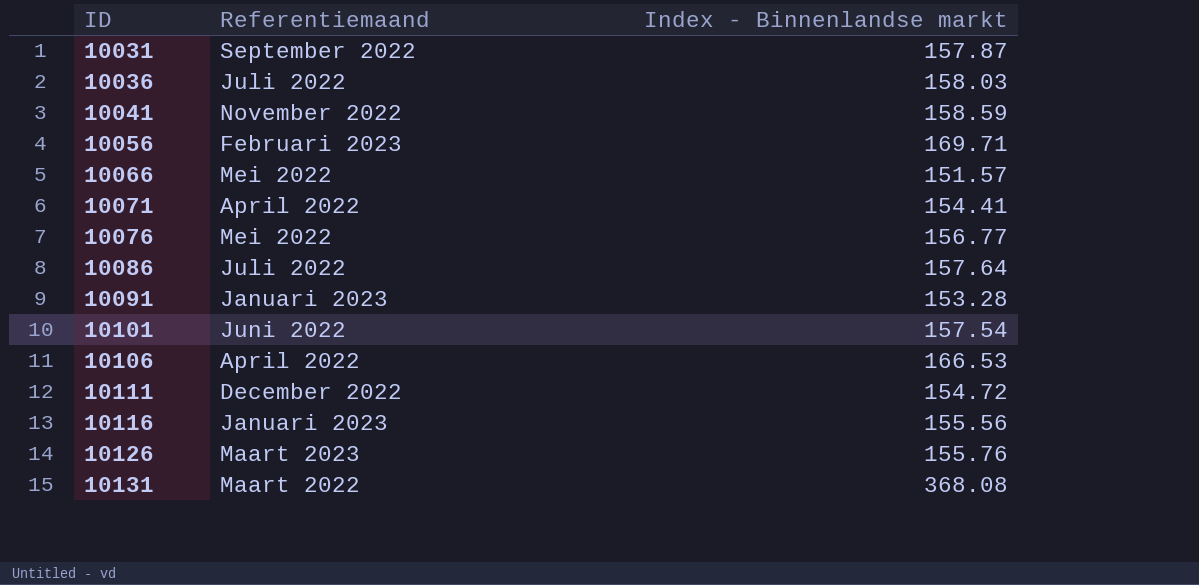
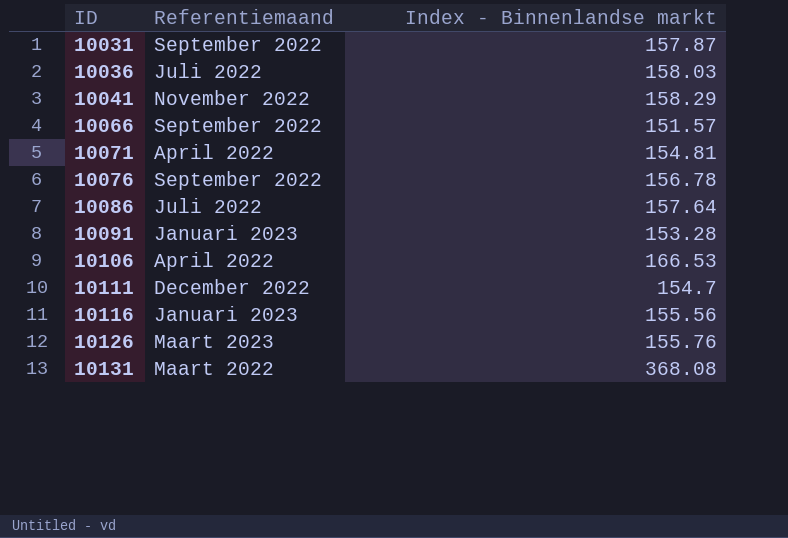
row 10056: Februari 2023 | 169.71 -> none
row 10101: Juni 2022 | 157.54 -> none
10041 | Index - Binnenlandse markt: 158.59 -> 158.29
10066 | Referentiemaand: Mei 2022 -> September 2022
10071 | Index - Binnenlandse markt: 154.41 -> 154.81
10076 | Referentiemaand: Mei 2022 -> September 2022
10076 | Index - Binnenlandse markt: 156.77 -> 156.78
10111 | Index - Binnenlandse markt: 154.72 -> 154.7

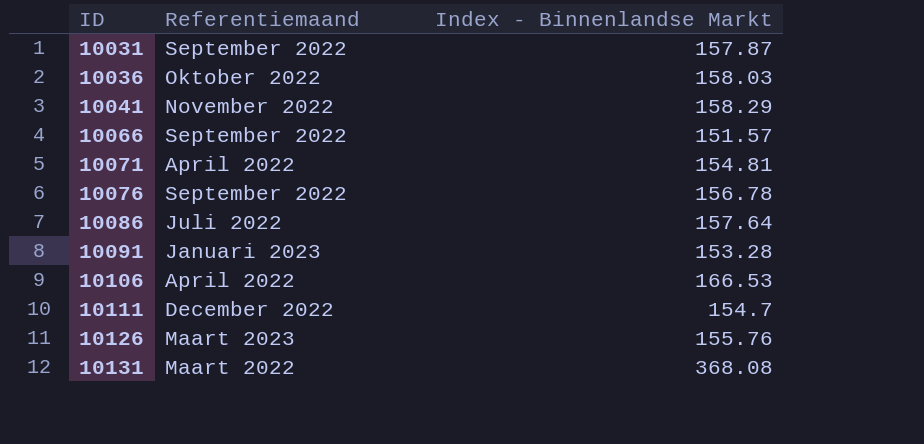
column name: Index - Binnenlandse markt -> Index - Binnenlandse Markt
row 10116: Januari 2023 | 155.56 -> none
10036 | Referentiemaand: Juli 2022 -> Oktober 2022

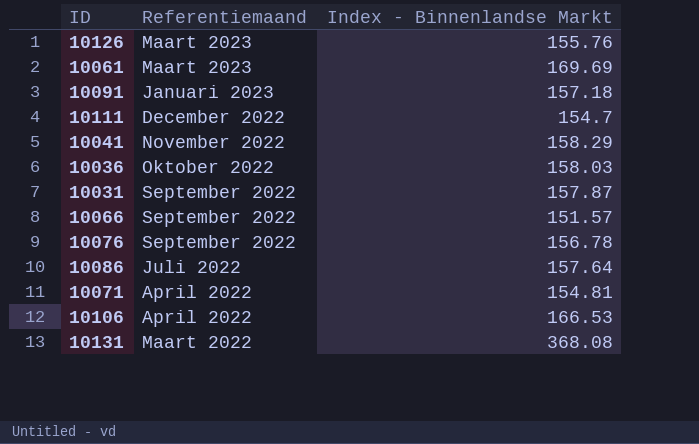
row order: ID ascending -> Referentiemaand descending
row 10061: none -> Maart 2023 | 169.69
10091 | Index - Binnenlandse Markt: 153.28 -> 157.18

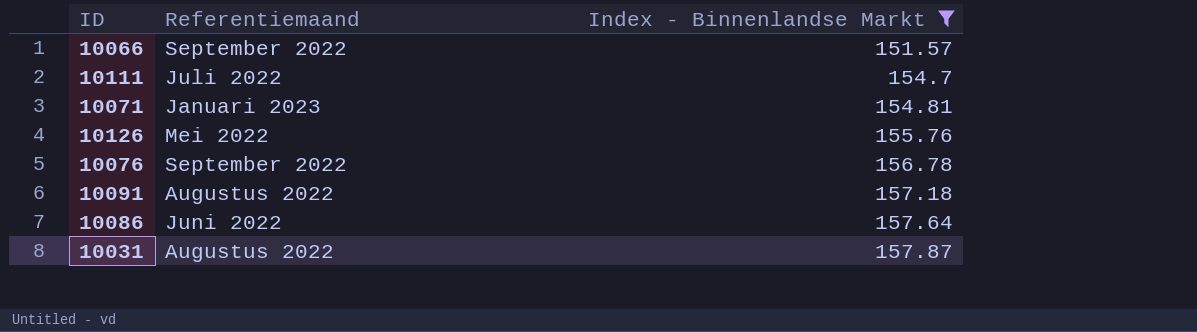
filter: none -> Index - Binnenlandse Markt <= 157.87
row order: Referentiemaand descending -> Index - Binnenlandse Markt ascending
10111 | Referentiemaand: December 2022 -> Juli 2022
10071 | Referentiemaand: April 2022 -> Januari 2023
10126 | Referentiemaand: Maart 2023 -> Mei 2022
10091 | Referentiemaand: Januari 2023 -> Augustus 2022
10086 | Referentiemaand: Juli 2022 -> Juni 2022
10031 | Referentiemaand: September 2022 -> Augustus 2022

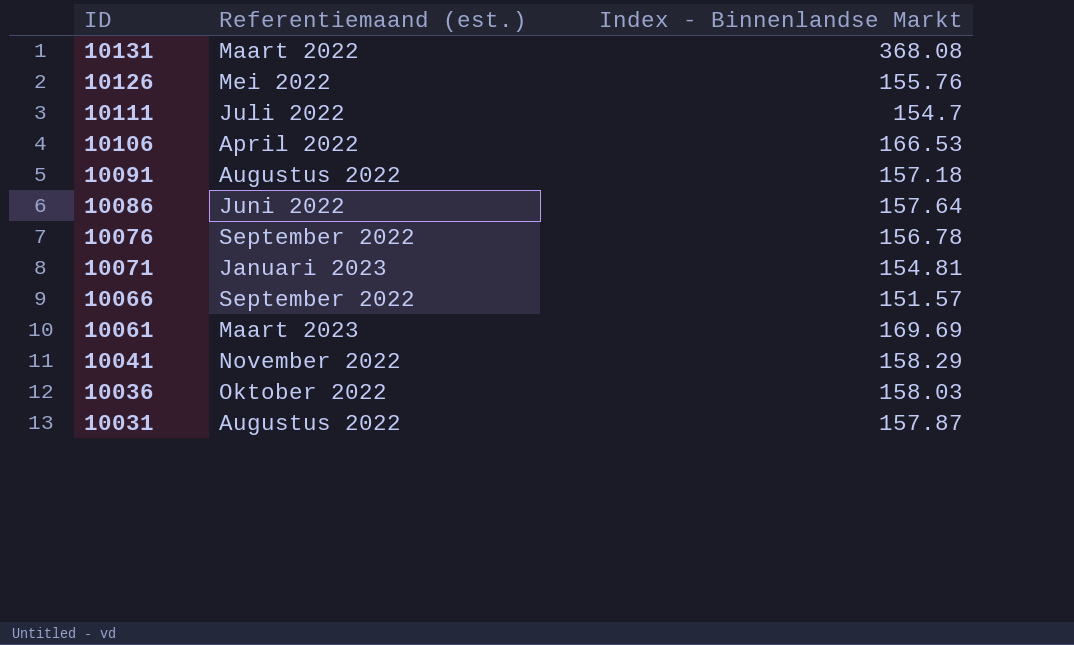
filter: Index - Binnenlandse Markt <= 157.87 -> none
row order: Index - Binnenlandse Markt ascending -> ID descending
column name: Referentiemaand -> Referentiemaand (est.)

